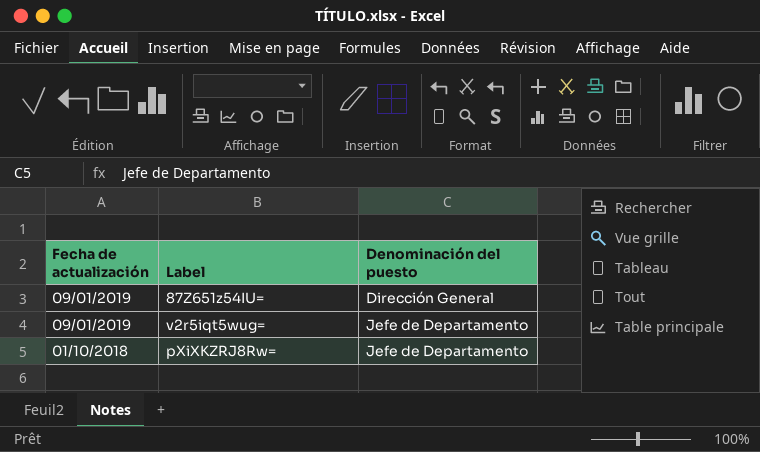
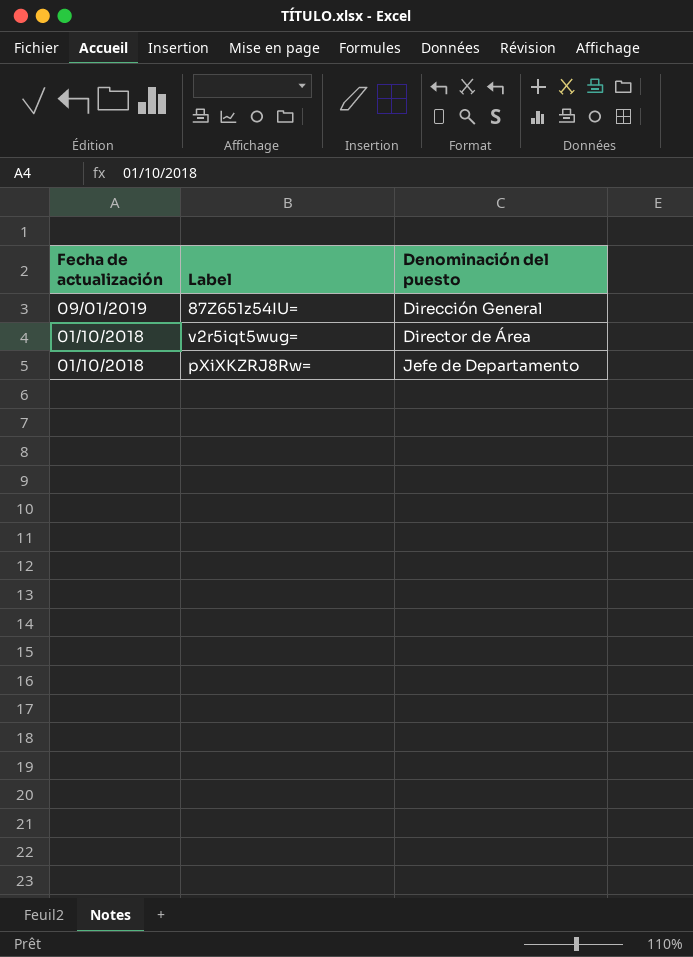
v2r5iqt5wug= | Fecha de actualización: 09/01/2019 -> 01/10/2018
v2r5iqt5wug= | Denominación del puesto: Jefe de Departamento -> Director de Área

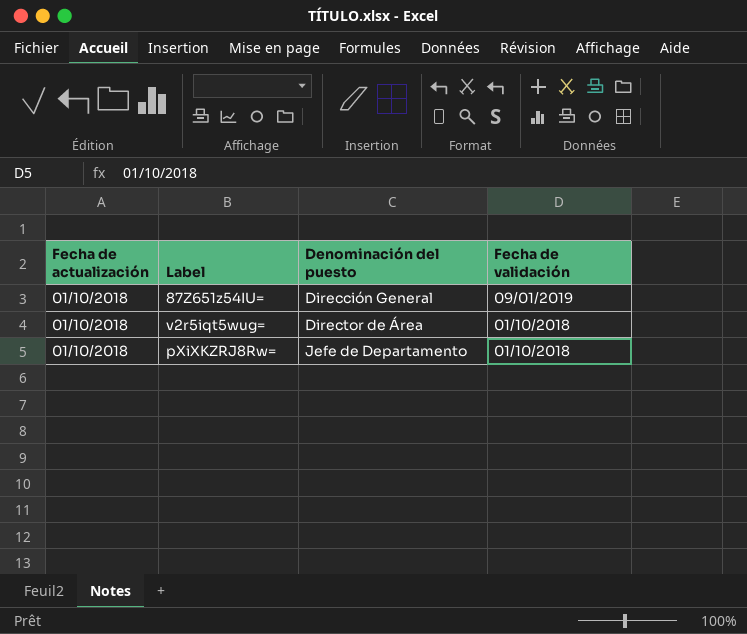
column Fecha de validación | position: none -> 4
87Z651z54IU= | Fecha de actualización: 09/01/2019 -> 01/10/2018

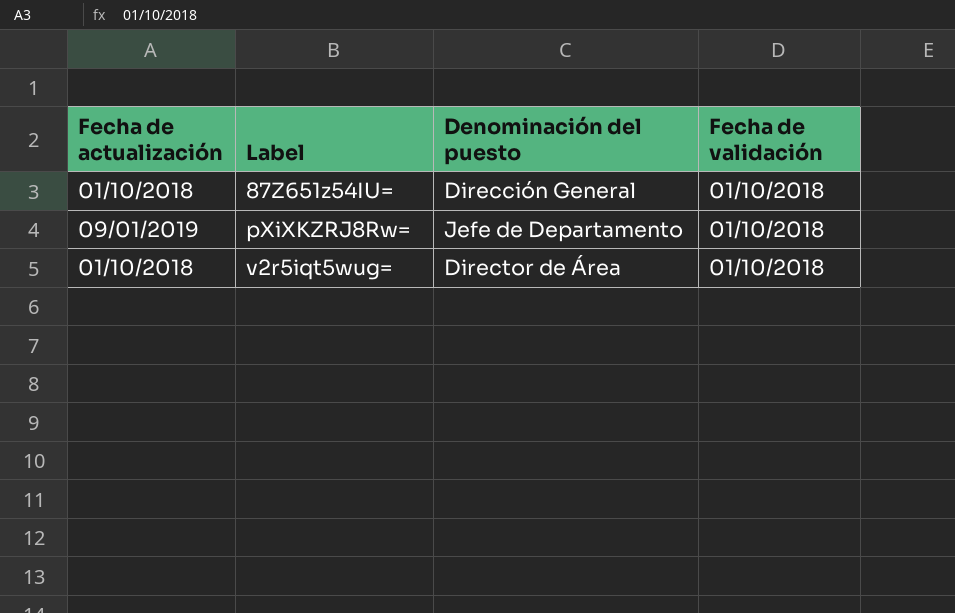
row order: Denominación del puesto ascending -> Label ascending
87Z651z54IU= | Fecha de validación: 09/01/2019 -> 01/10/2018
pXiXKZRJ8Rw= | Fecha de actualización: 01/10/2018 -> 09/01/2019

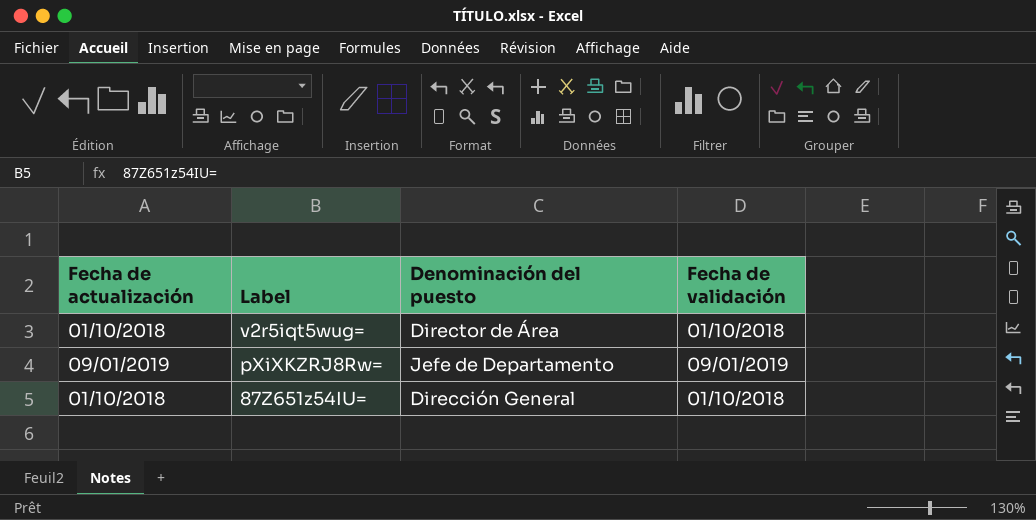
row order: Label ascending -> Label descending
pXiXKZRJ8Rw= | Fecha de validación: 01/10/2018 -> 09/01/2019

